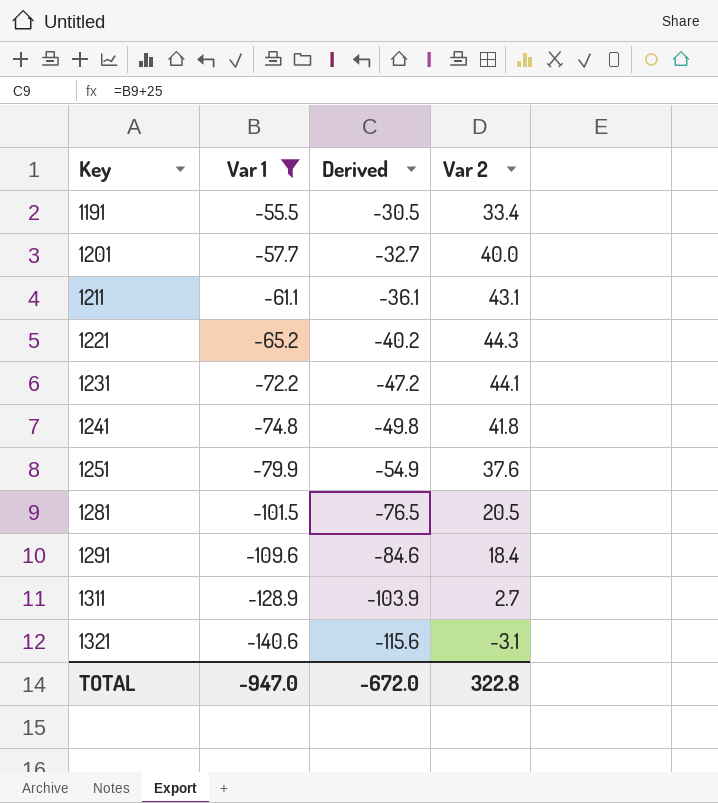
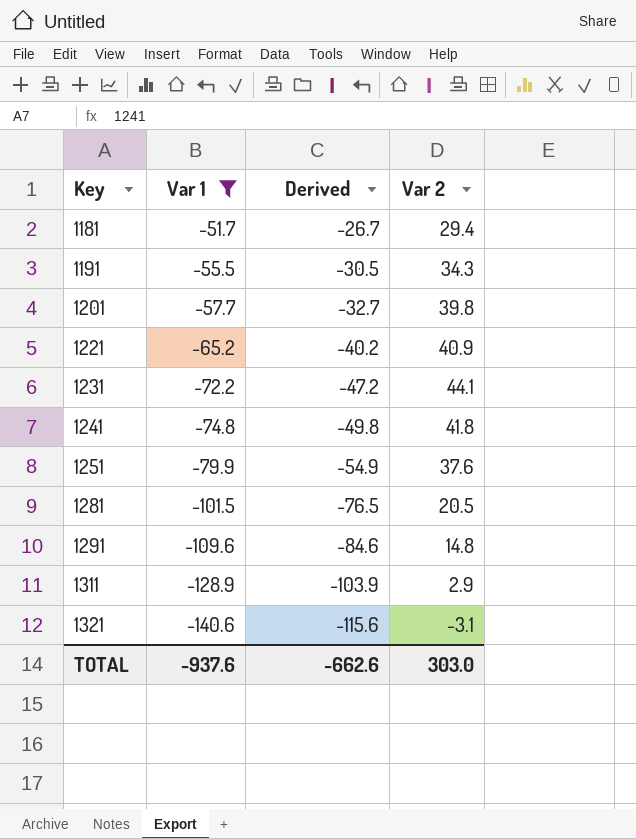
row 1211: -61.1 | -36.1 | 43.1 -> none
row 1181: none -> -51.7 | -26.7 | 29.4
1191 | Var 2: 33.4 -> 34.3
1201 | Var 2: 40.0 -> 39.8
1221 | Var 2: 44.3 -> 40.9
1291 | Var 2: 18.4 -> 14.8
1311 | Var 2: 2.7 -> 2.9
TOTAL | Var 1: -947.0 -> -937.6
TOTAL | Derived: -672.0 -> -662.6
TOTAL | Var 2: 322.8 -> 303.0

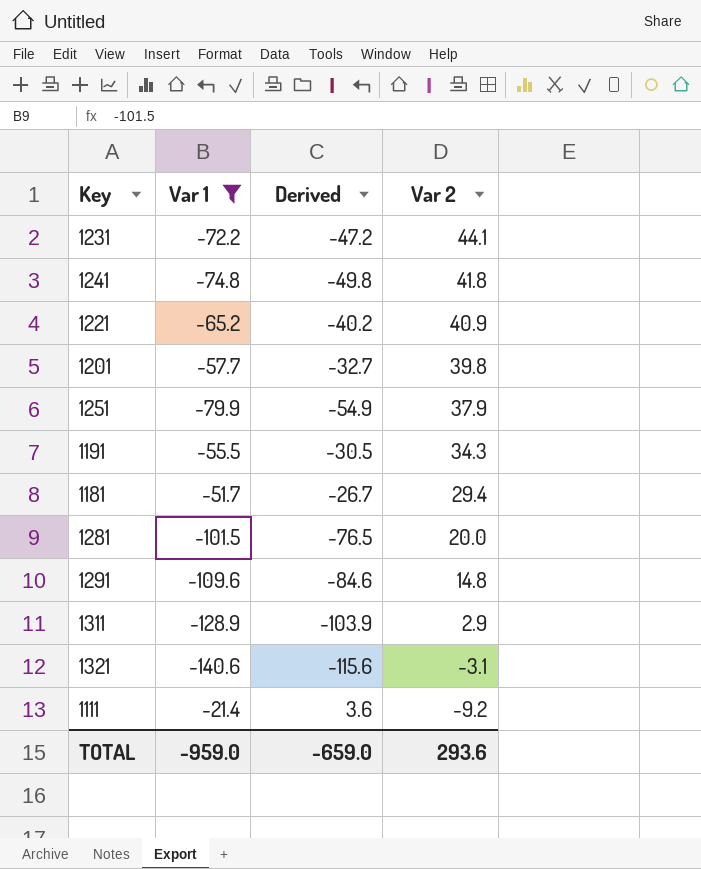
row order: Key ascending -> Var 2 descending
1251 | Var 2: 37.6 -> 37.9
1281 | Var 2: 20.5 -> 20.0
row 1111: none -> -21.4 | 3.6 | -9.2
TOTAL | Var 1: -937.6 -> -959.0
TOTAL | Derived: -662.6 -> -659.0
TOTAL | Var 2: 303.0 -> 293.6

